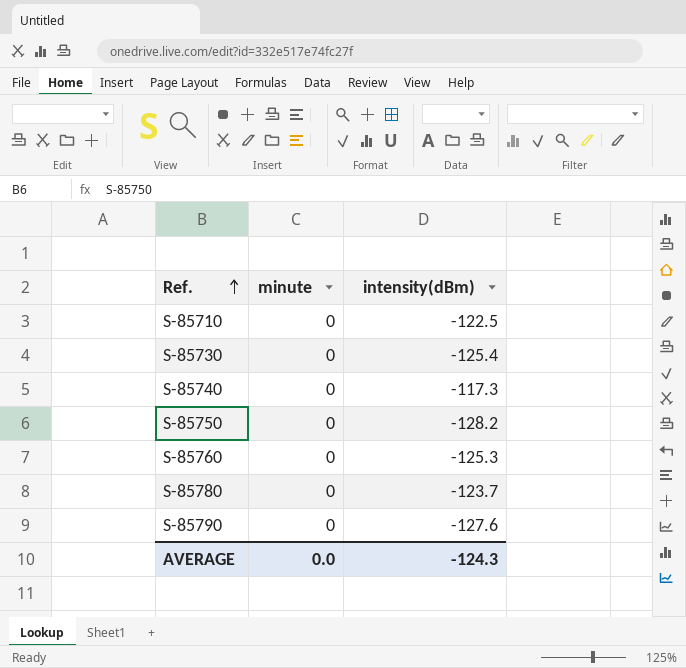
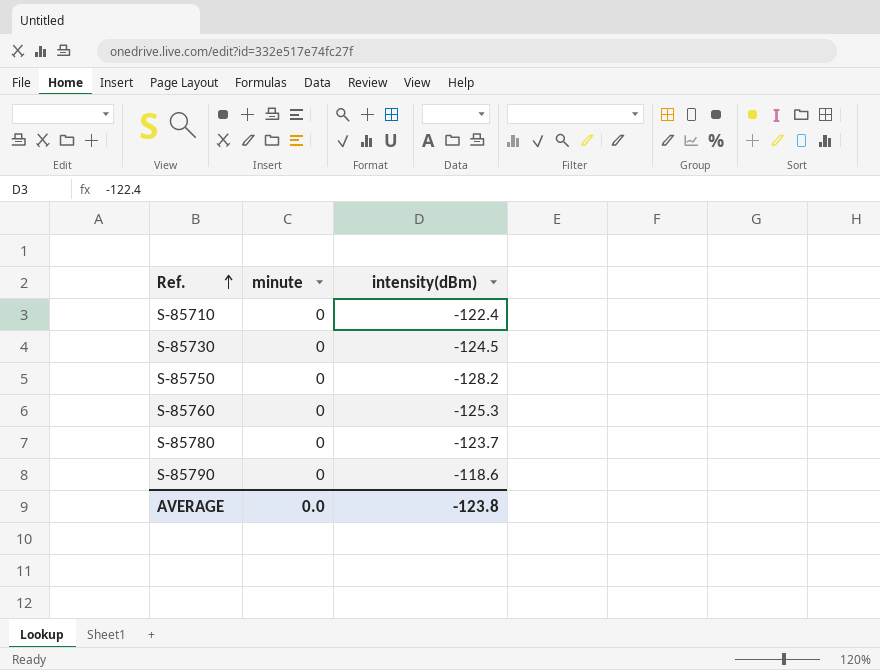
row S-85740: 0 | -117.3 -> none
S-85710 | intensity(dBm): -122.5 -> -122.4
S-85730 | intensity(dBm): -125.4 -> -124.5
S-85790 | intensity(dBm): -127.6 -> -118.6
AVERAGE | intensity(dBm): -124.3 -> -123.8

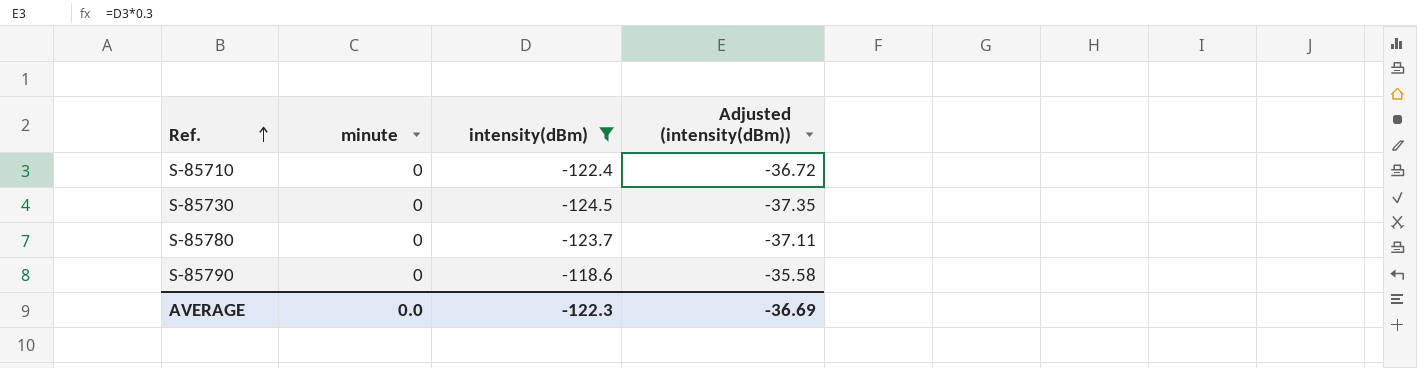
filter: none -> intensity(dBm) >= -124.5
column Adjusted (intensity(dBm)) | formula: none -> [intensity(dBm)] * 0.3
AVERAGE | intensity(dBm): -123.8 -> -122.3

